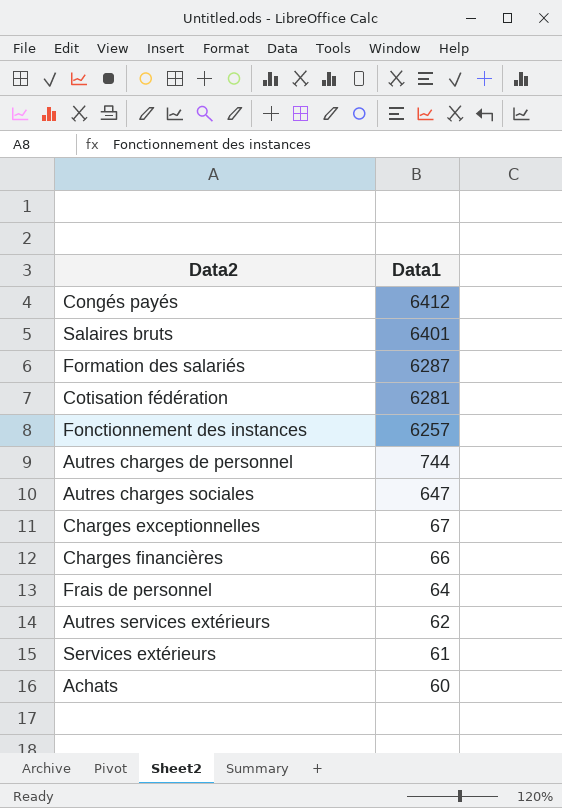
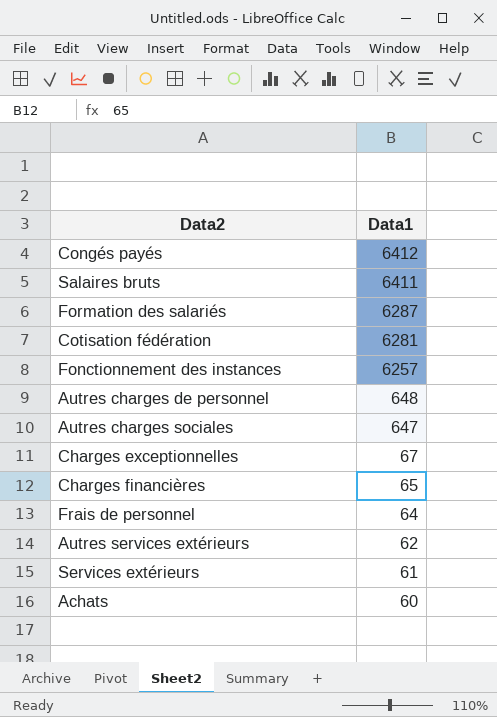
Salaires bruts | Data1: 6401 -> 6411
Autres charges de personnel | Data1: 744 -> 648
Charges financières | Data1: 66 -> 65

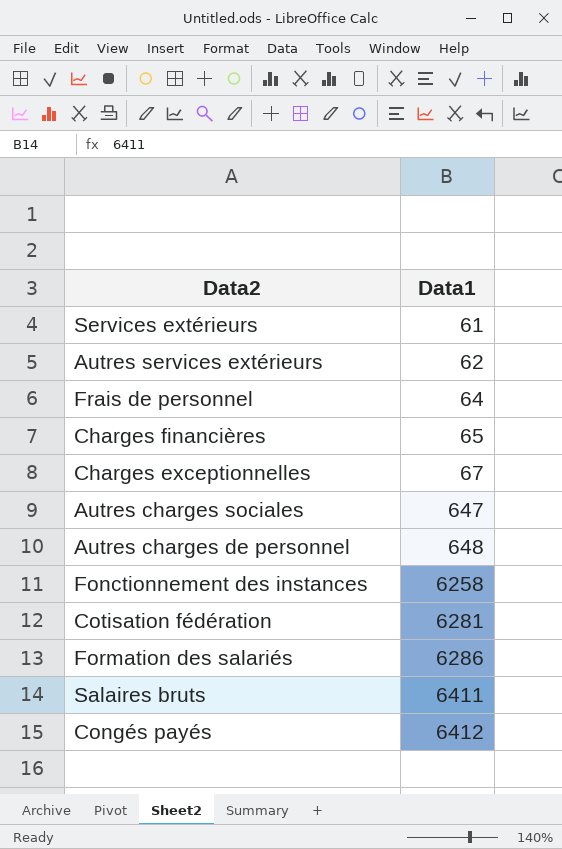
row order: Data1 descending -> Data1 ascending
row Achats: 60 -> none
Fonctionnement des instances | Data1: 6257 -> 6258
Formation des salariés | Data1: 6287 -> 6286

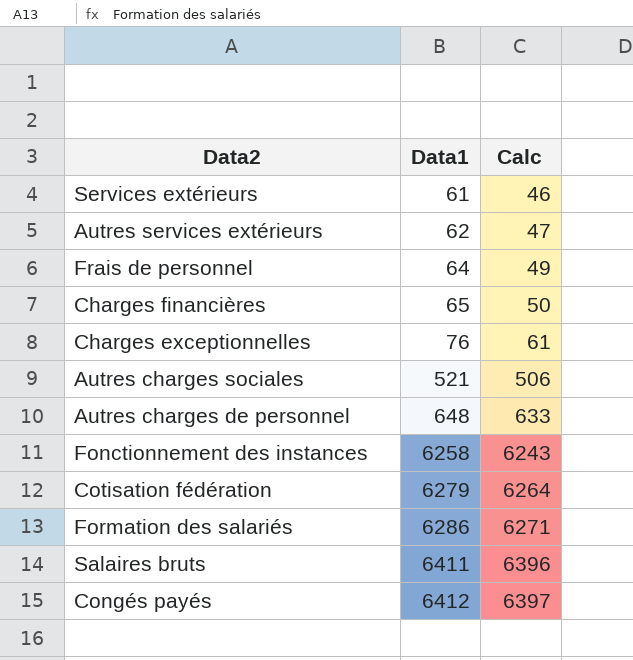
column Calc | formula: none -> [Data1] - 15
Charges exceptionnelles | Data1: 67 -> 76
Autres charges sociales | Data1: 647 -> 521
Cotisation fédération | Data1: 6281 -> 6279

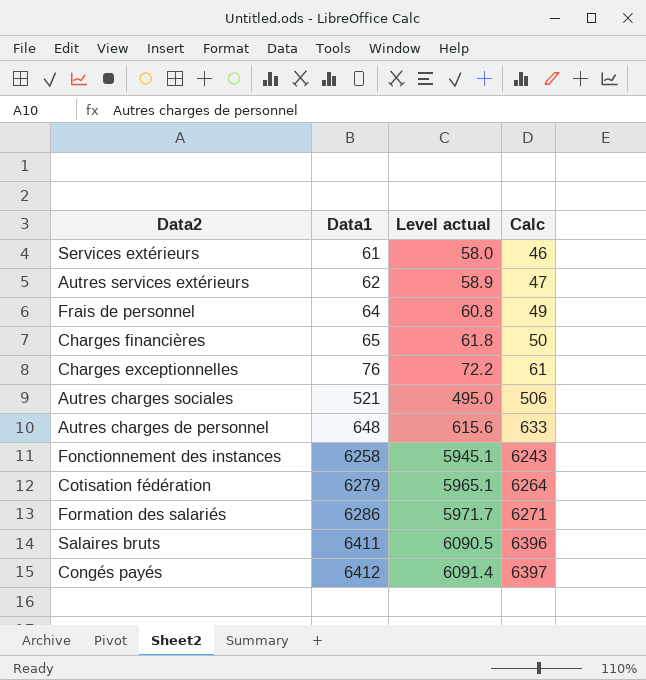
column Level actual | formula: none -> [Data1] * 0.95

